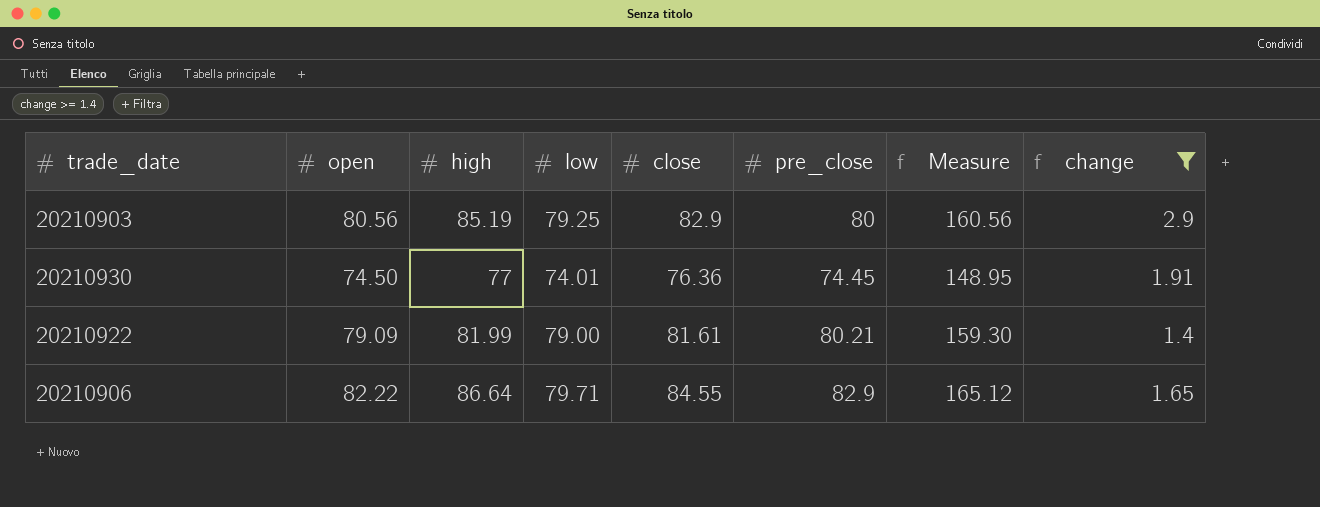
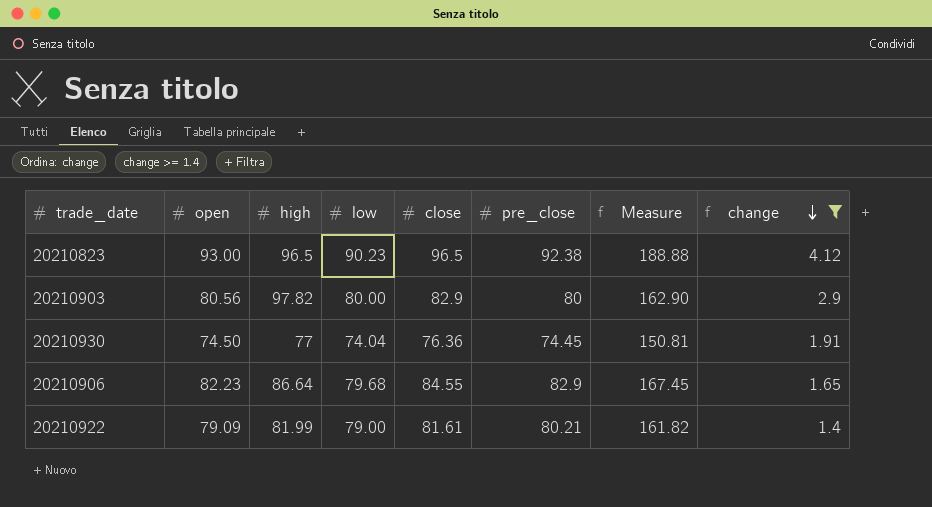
row order: none -> change descending
column Measure | formula: [open] + [pre_close] -> [close] + [pre_close]
row 20210823: none -> 93.00 | 96.5 | 90.23 | 96.5 | 92.38 | 188.88 | 4.12
20210903 | high: 85.19 -> 97.82
20210903 | low: 79.25 -> 80.00
20210930 | low: 74.01 -> 74.04
20210906 | open: 82.22 -> 82.23
20210906 | low: 79.71 -> 79.68

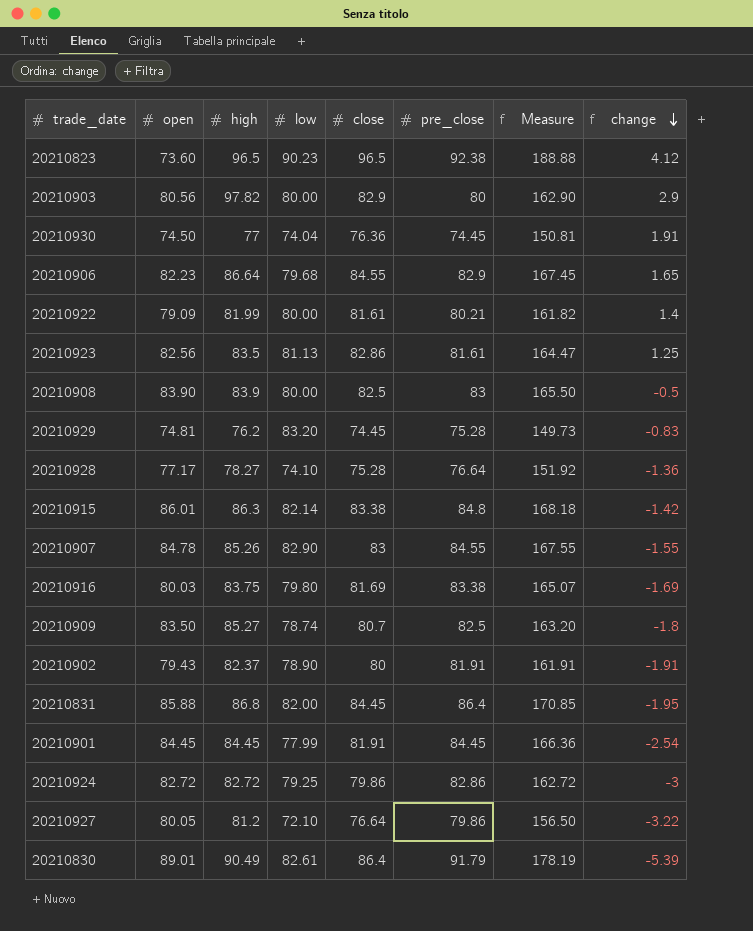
filter: change >= 1.4 -> none
20210823 | open: 93.00 -> 73.60
20210922 | low: 79.00 -> 80.00

